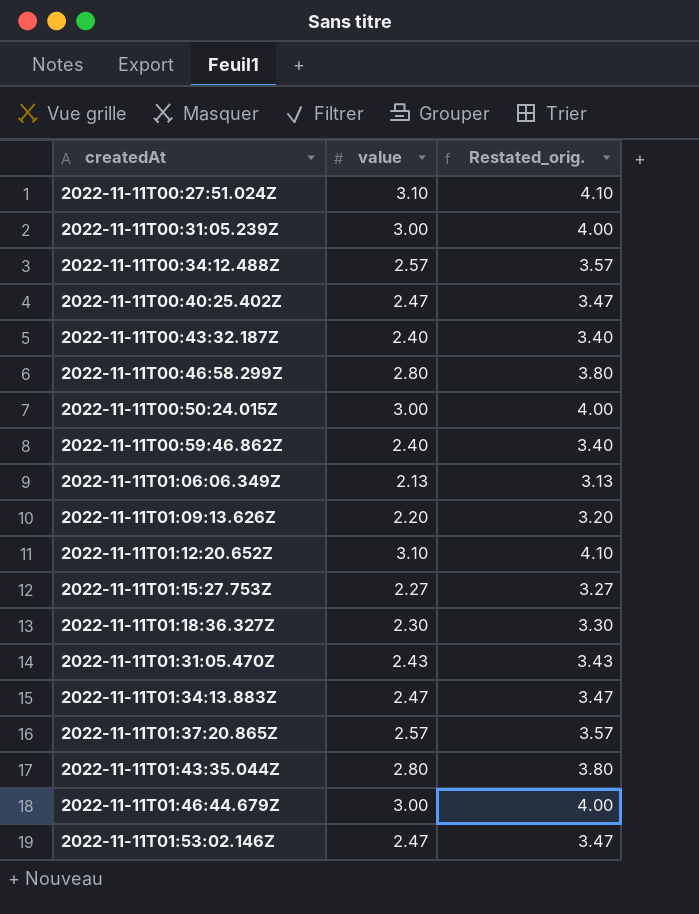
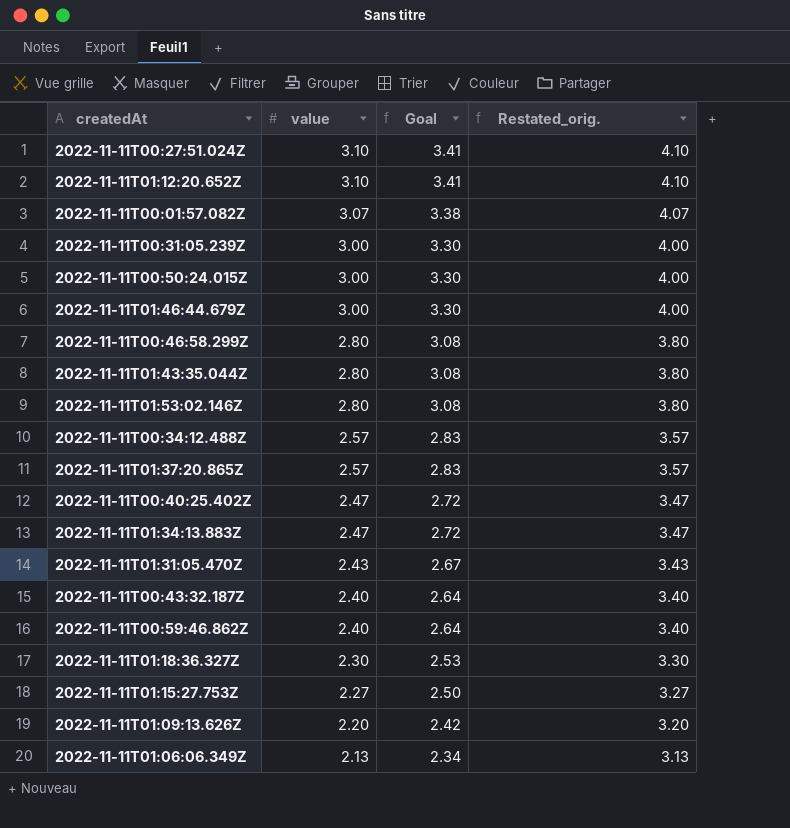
row order: createdAt ascending -> value descending
column Goal | formula: none -> [value] * 1.1
row 2022-11-11T00:01:57.082Z: none -> 3.07 | 3.38 | 4.07
2022-11-11T01:53:02.146Z | value: 2.47 -> 2.80
2022-11-11T01:53:02.146Z | Restated_orig.: 3.47 -> 3.80

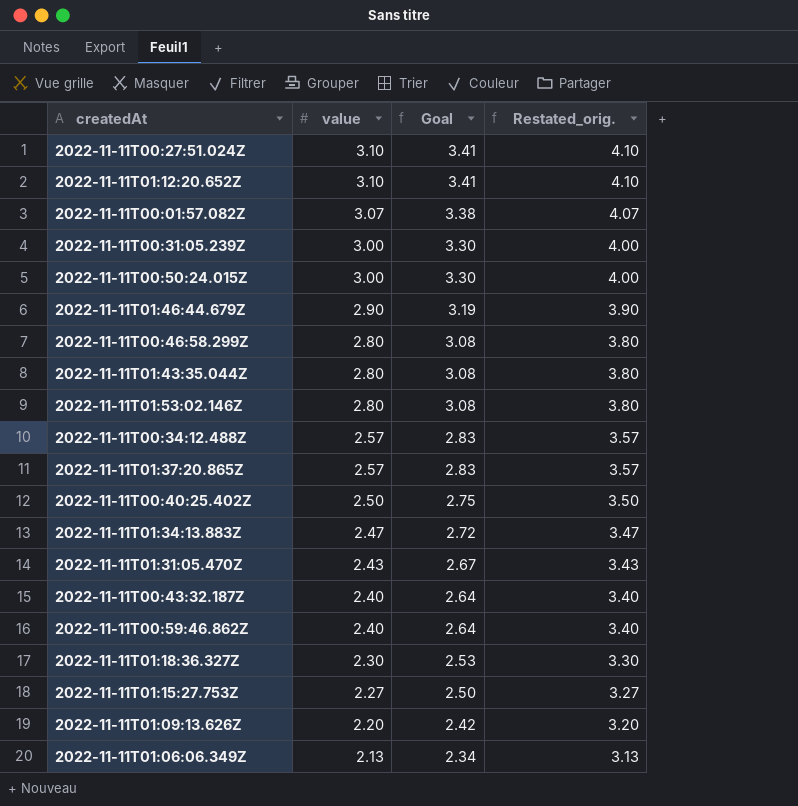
2022-11-11T01:46:44.679Z | value: 3.00 -> 2.90
2022-11-11T01:46:44.679Z | Goal: 3.30 -> 3.19
2022-11-11T01:46:44.679Z | Restated_orig.: 4.00 -> 3.90
2022-11-11T00:40:25.402Z | value: 2.47 -> 2.50
2022-11-11T00:40:25.402Z | Goal: 2.72 -> 2.75
2022-11-11T00:40:25.402Z | Restated_orig.: 3.47 -> 3.50

